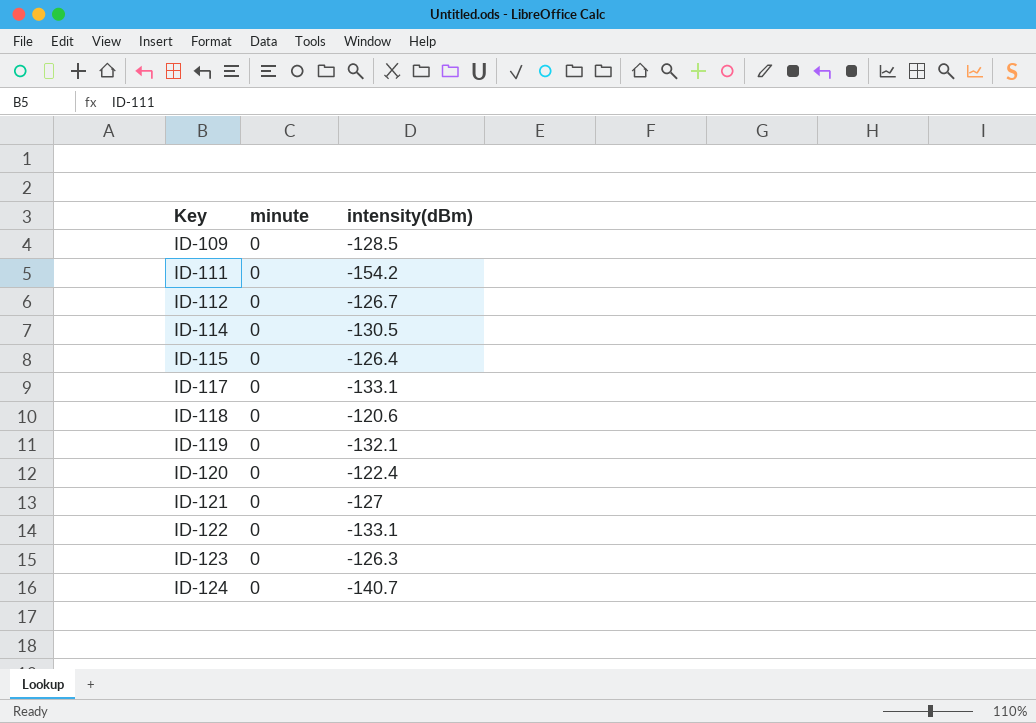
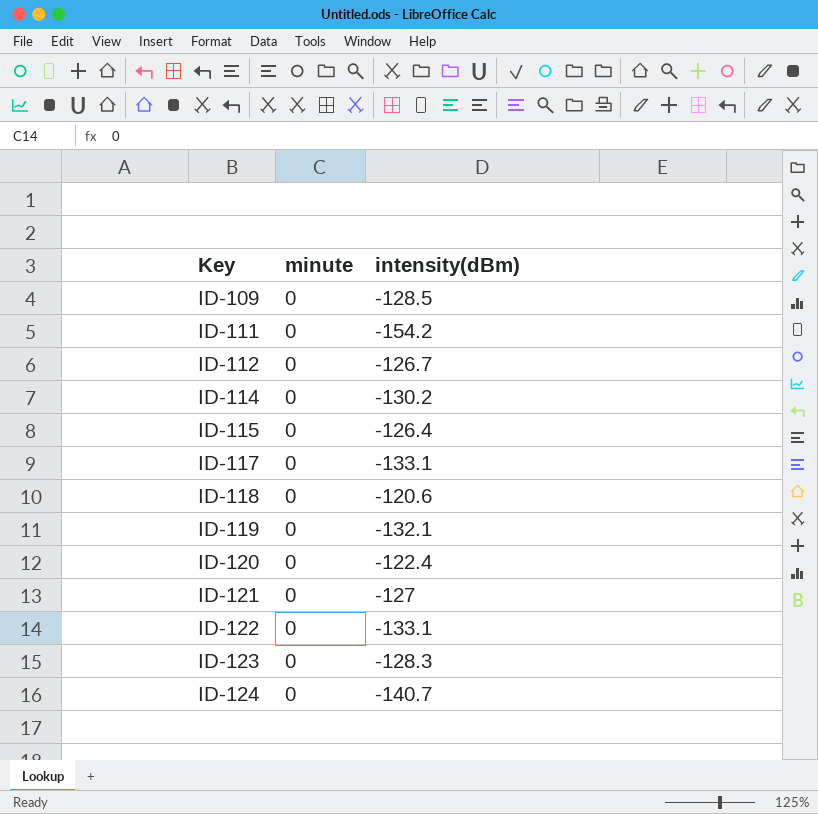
ID-114 | intensity(dBm): -130.5 -> -130.2
ID-123 | intensity(dBm): -126.3 -> -128.3

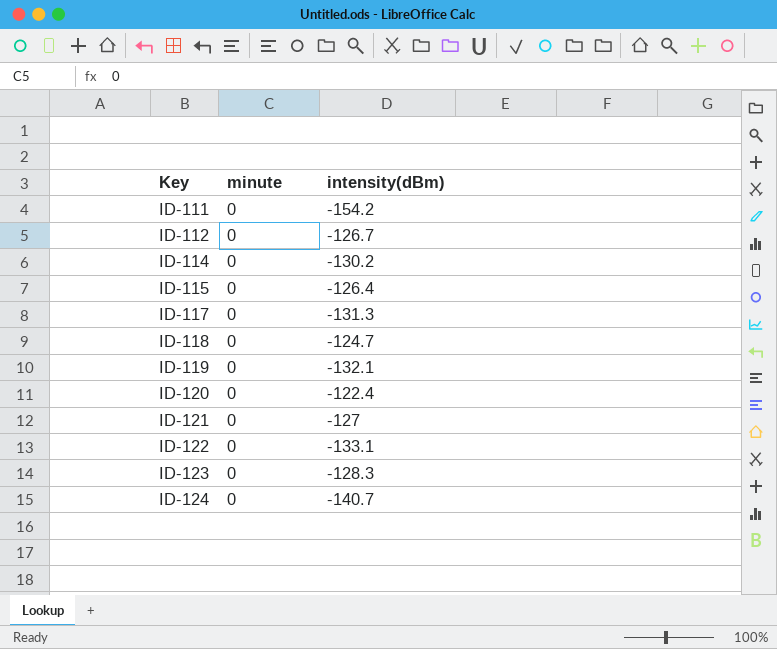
row ID-109: 0 | -128.5 -> none
ID-117 | intensity(dBm): -133.1 -> -131.3
ID-118 | intensity(dBm): -120.6 -> -124.7

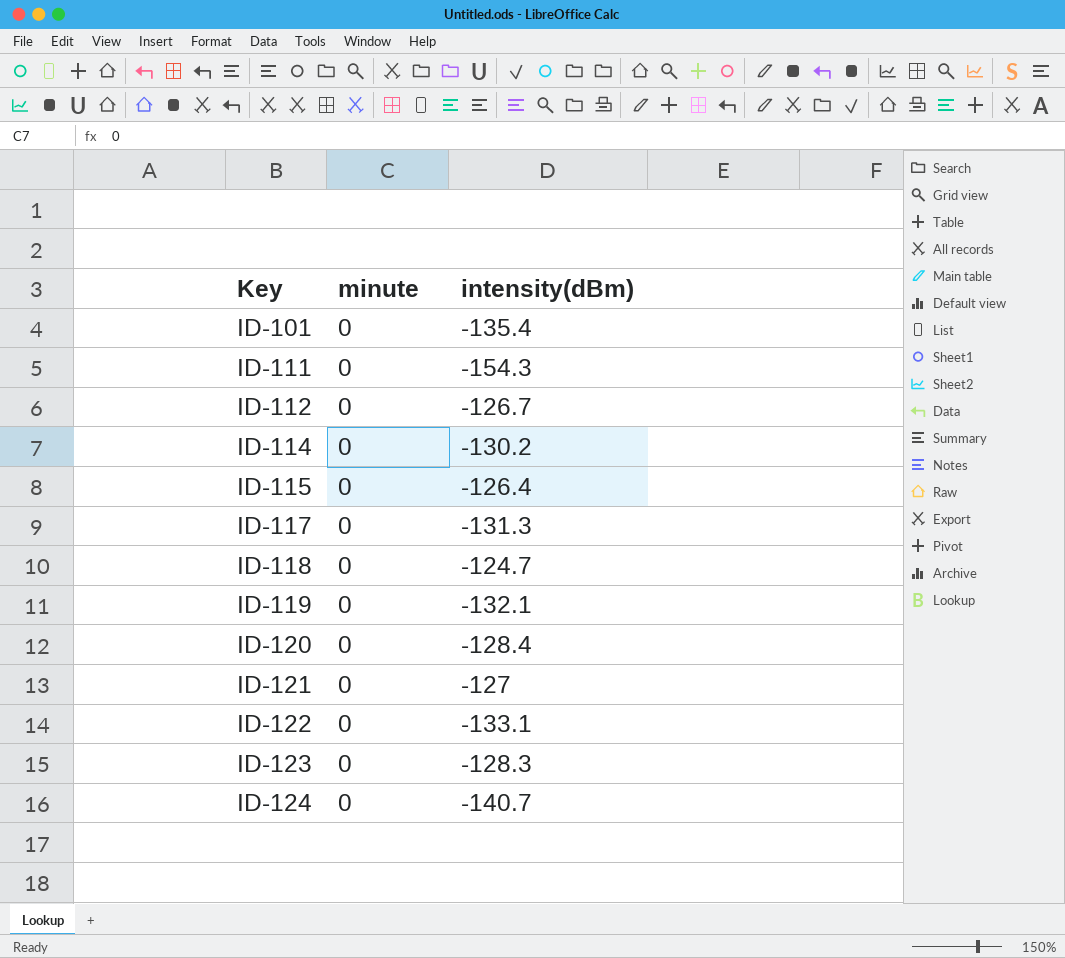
row ID-101: none -> 0 | -135.4
ID-111 | intensity(dBm): -154.2 -> -154.3
ID-120 | intensity(dBm): -122.4 -> -128.4

